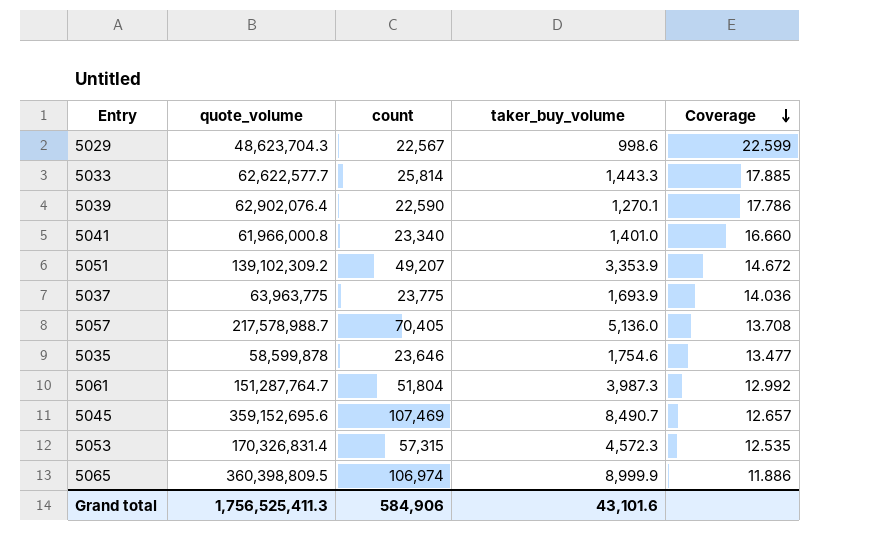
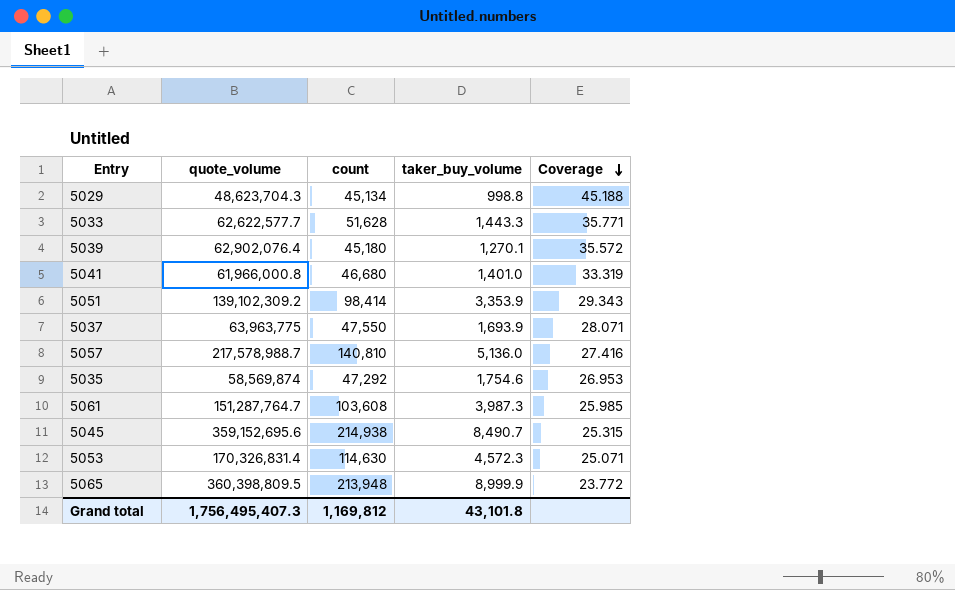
5029 | count: 22,567 -> 45,134
5029 | taker_buy_volume: 998.6 -> 998.8
5029 | Coverage: 22.599 -> 45.188
5033 | count: 25,814 -> 51,628
5033 | Coverage: 17.885 -> 35.771
5039 | count: 22,590 -> 45,180
5039 | Coverage: 17.786 -> 35.572
5041 | count: 23,340 -> 46,680
5041 | Coverage: 16.660 -> 33.319
5051 | count: 49,207 -> 98,414
5051 | Coverage: 14.672 -> 29.343
5037 | count: 23,775 -> 47,550
5037 | Coverage: 14.036 -> 28.071
5057 | count: 70,405 -> 140,810
5057 | Coverage: 13.708 -> 27.416
5035 | quote_volume: 58,599,878 -> 58,569,874
5035 | count: 23,646 -> 47,292
5035 | Coverage: 13.477 -> 26.953
5061 | count: 51,804 -> 103,608
5061 | Coverage: 12.992 -> 25.985
5045 | count: 107,469 -> 214,938
5045 | Coverage: 12.657 -> 25.315
5053 | count: 57,315 -> 114,630
5053 | Coverage: 12.535 -> 25.071
5065 | count: 106,974 -> 213,948
5065 | Coverage: 11.886 -> 23.772
Grand total | quote_volume: 1,756,525,411.3 -> 1,756,495,407.3
Grand total | count: 584,906 -> 1,169,812
Grand total | taker_buy_volume: 43,101.6 -> 43,101.8

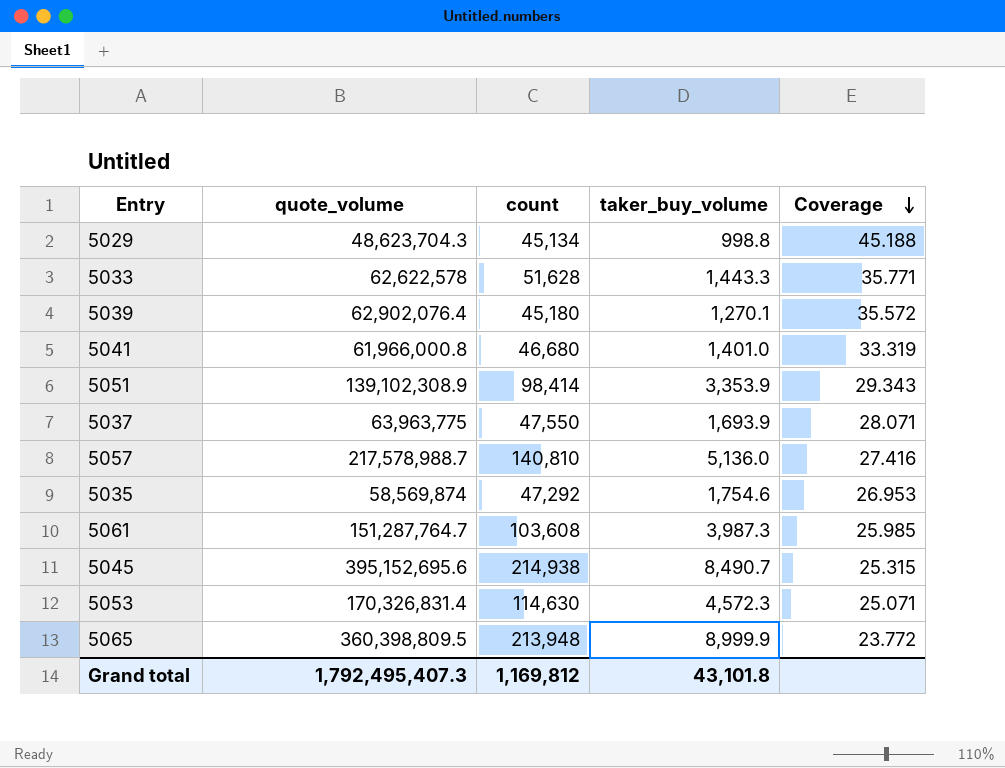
5033 | quote_volume: 62,622,577.7 -> 62,622,578
5051 | quote_volume: 139,102,309.2 -> 139,102,308.9
5045 | quote_volume: 359,152,695.6 -> 395,152,695.6
Grand total | quote_volume: 1,756,495,407.3 -> 1,792,495,407.3

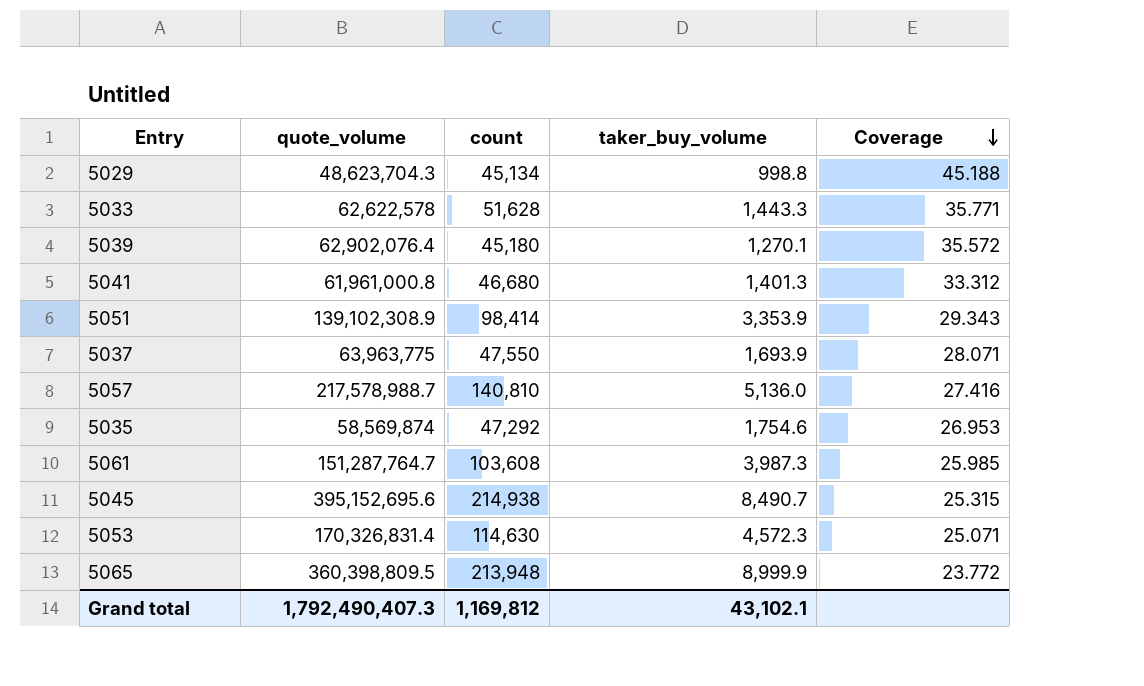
5041 | quote_volume: 61,966,000.8 -> 61,961,000.8
5041 | taker_buy_volume: 1,401.0 -> 1,401.3
5041 | Coverage: 33.319 -> 33.312
Grand total | quote_volume: 1,792,495,407.3 -> 1,792,490,407.3
Grand total | taker_buy_volume: 43,101.8 -> 43,102.1

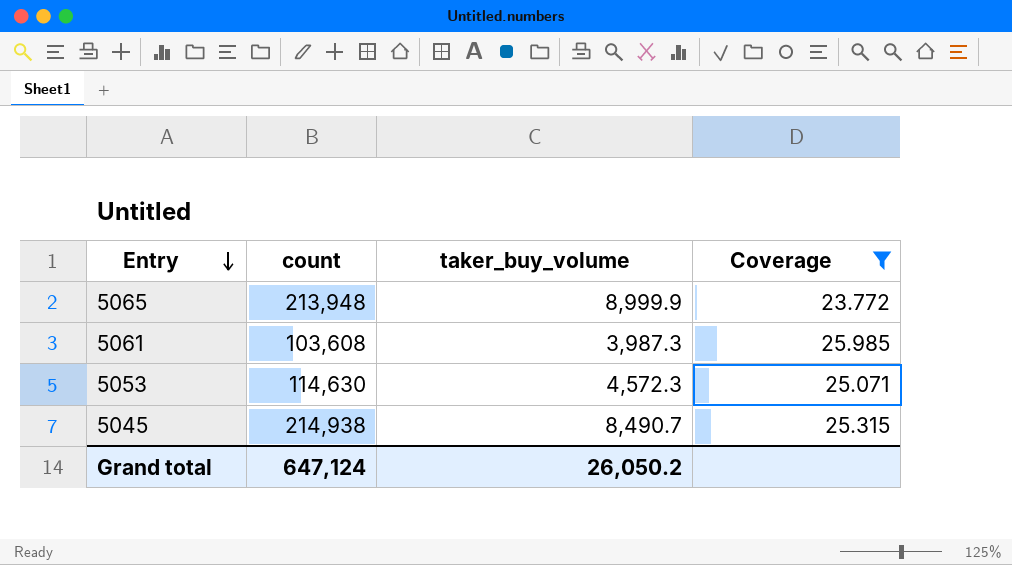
filter: none -> Coverage <= 25.985
row order: Coverage descending -> Entry descending
column quote_volume | position: 2 -> none
Grand total | count: 1,169,812 -> 647,124
Grand total | taker_buy_volume: 43,102.1 -> 26,050.2

